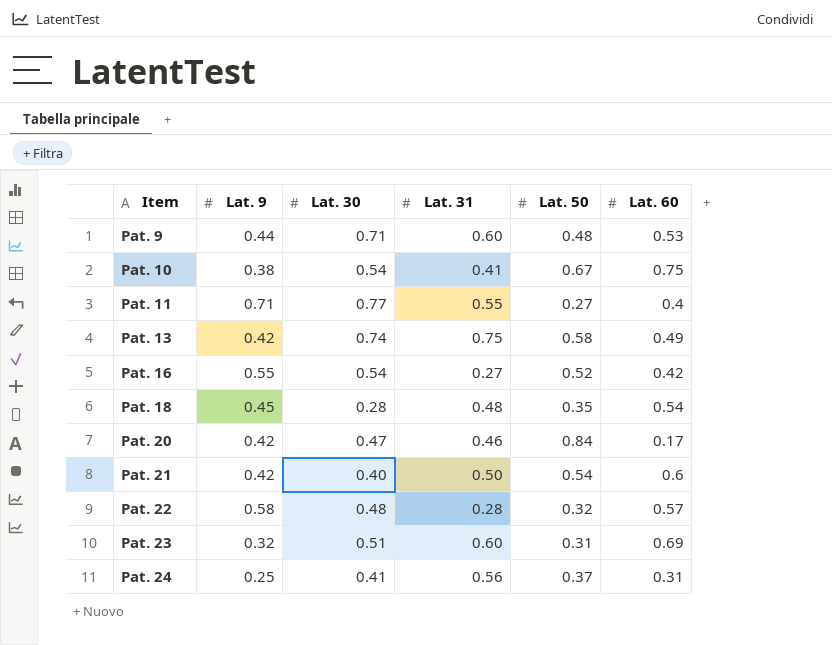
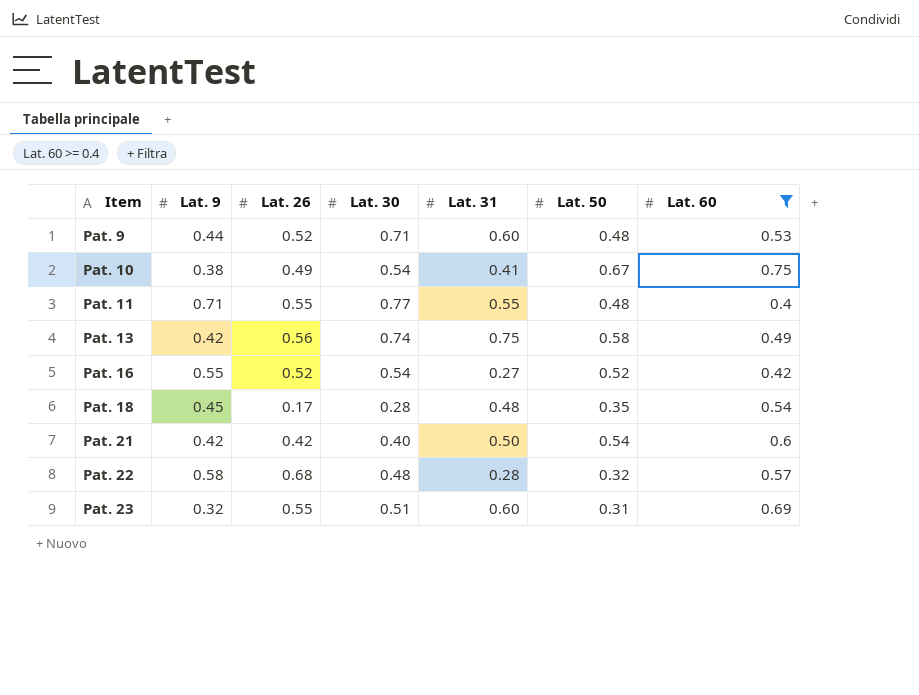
filter: none -> Lat. 60 >= 0.4
column Lat. 26 | position: none -> 3
Pat. 11 | Lat. 50: 0.27 -> 0.48

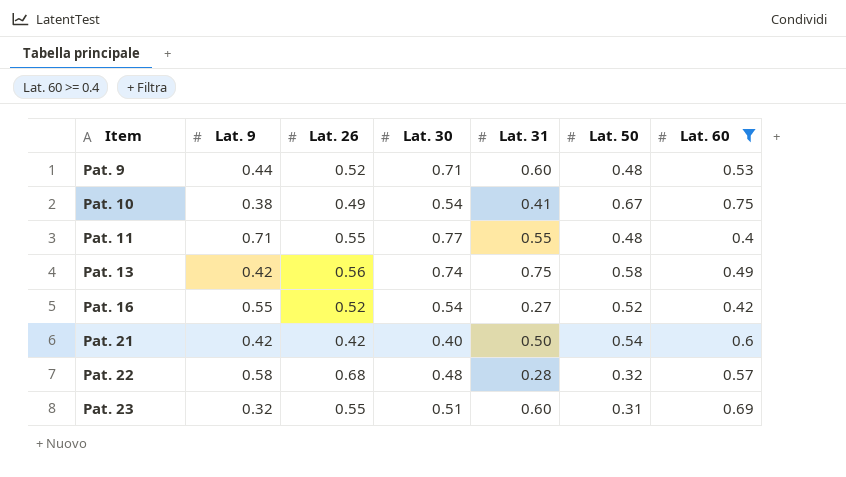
row Pat. 18: 0.45 | 0.17 | 0.28 | 0.48 | 0.35 | 0.54 -> none

